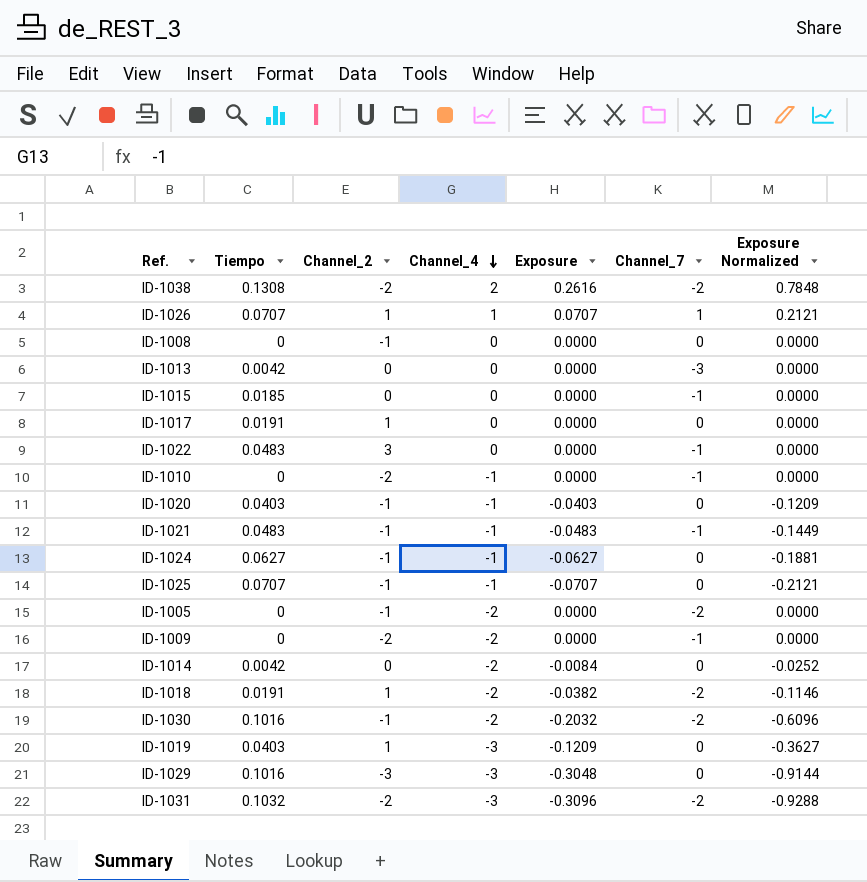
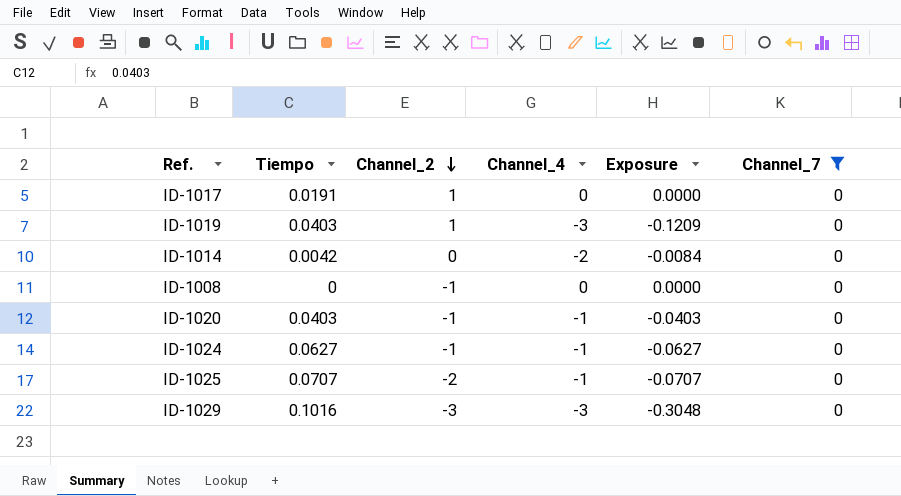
filter: none -> Channel_7 = 0
row order: Channel_4 descending -> Channel_2 descending
column Exposure Normalized | formula: [Exposure] * 3 -> none
ID-1025 | Channel_2: -1 -> -2

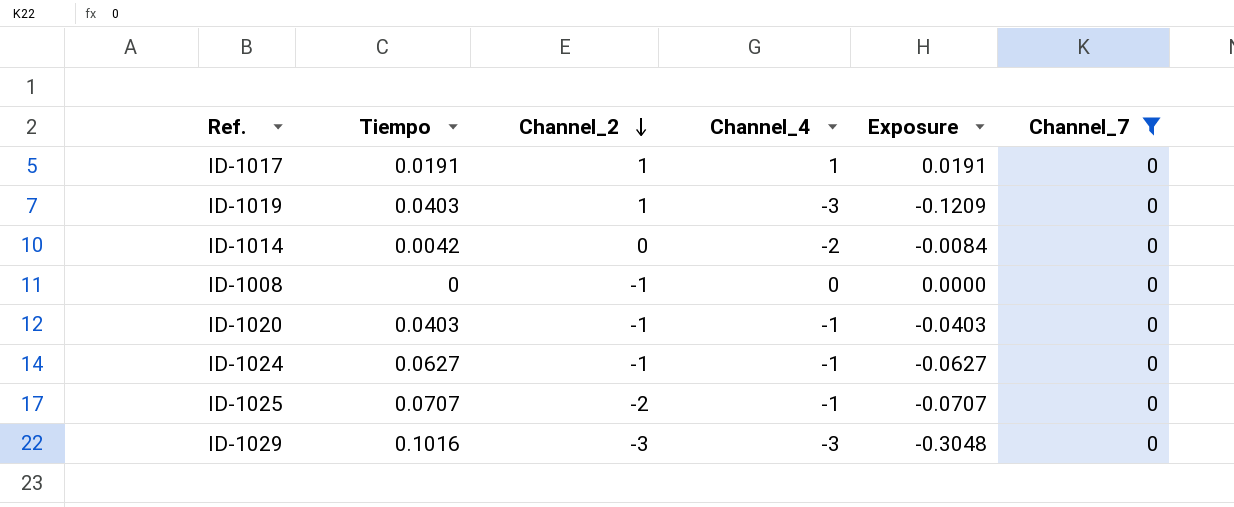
ID-1017 | Channel_4: 0 -> 1
ID-1017 | Exposure: 0.0000 -> 0.0191

